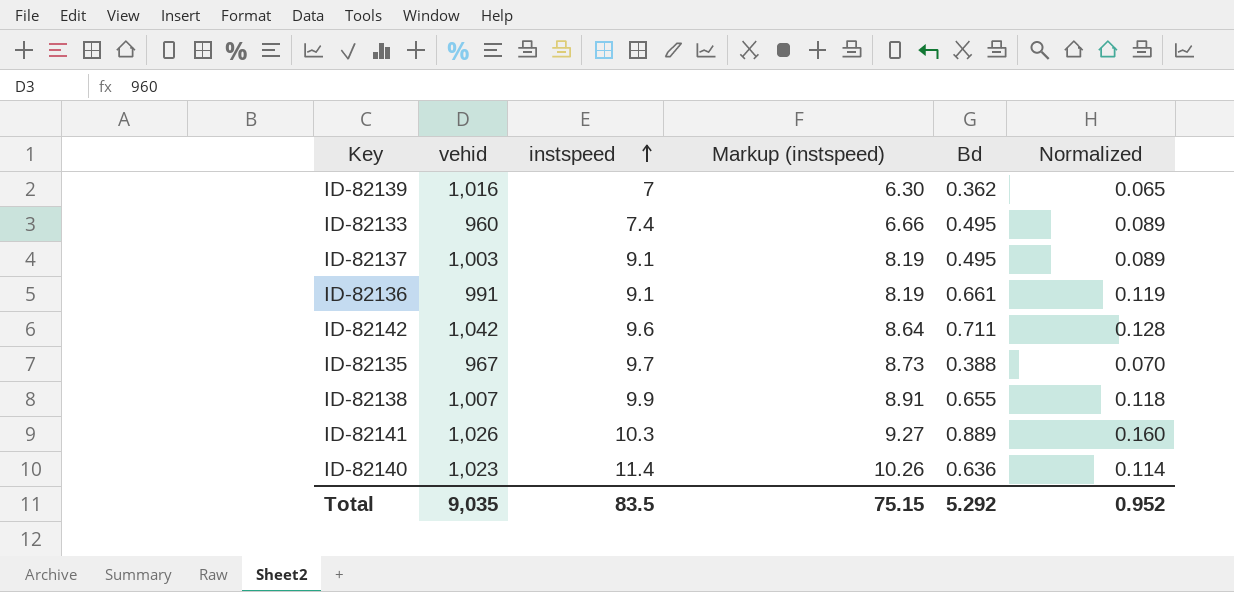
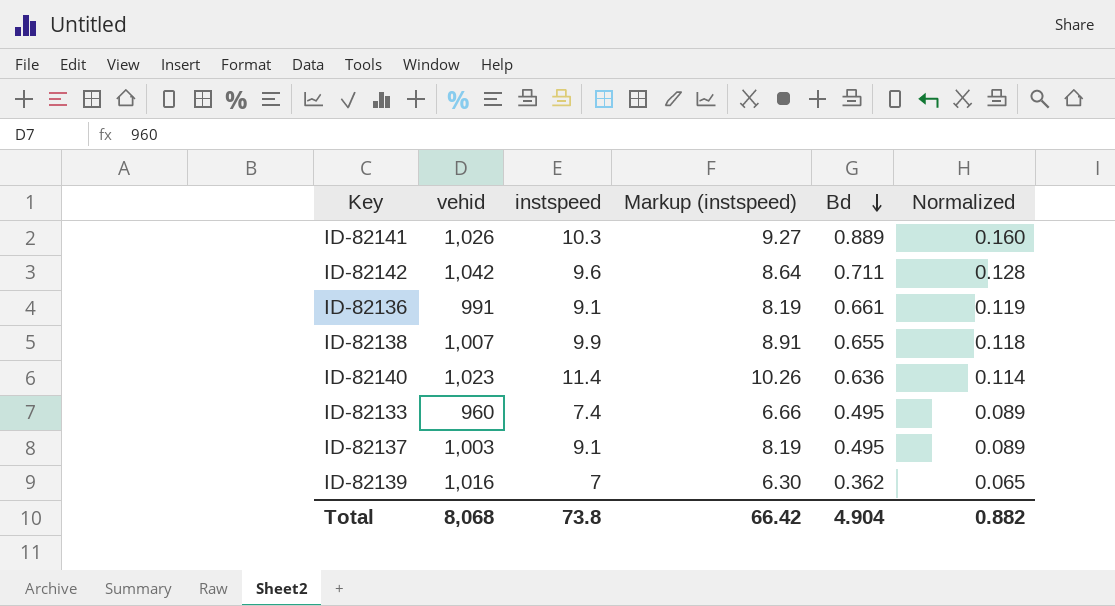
row order: instspeed ascending -> Bd descending
row ID-82135: 967 | 9.7 | 8.73 | 0.388 | 0.070 -> none
Total | vehid: 9,035 -> 8,068
Total | instspeed: 83.5 -> 73.8
Total | Markup (instspeed): 75.15 -> 66.42
Total | Bd: 5.292 -> 4.904
Total | Normalized: 0.952 -> 0.882

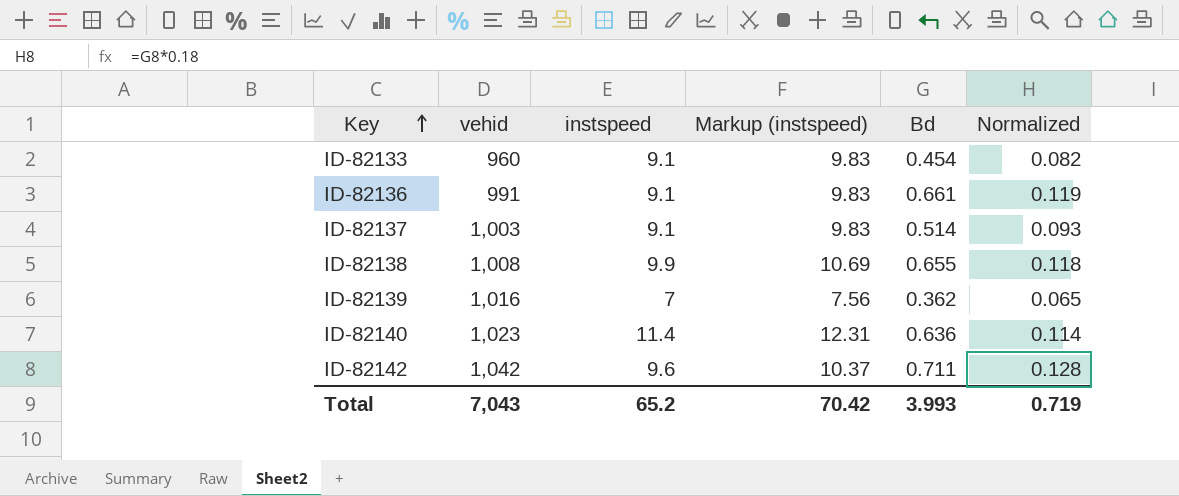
row order: Bd descending -> Key ascending
column Markup (instspeed) | formula: [instspeed] * 0.9 -> [instspeed] * 1.08
row ID-82141: 1,026 | 10.3 | 9.27 | 0.889 | 0.160 -> none
ID-82133 | instspeed: 7.4 -> 9.1
ID-82133 | Bd: 0.495 -> 0.454
ID-82133 | Normalized: 0.089 -> 0.082
ID-82137 | Bd: 0.495 -> 0.514
ID-82137 | Normalized: 0.089 -> 0.093
ID-82138 | vehid: 1,007 -> 1,008
Total | vehid: 8,068 -> 7,043
Total | instspeed: 73.8 -> 65.2
Total | Markup (instspeed): 66.42 -> 70.42
Total | Bd: 4.904 -> 3.993
Total | Normalized: 0.882 -> 0.719

